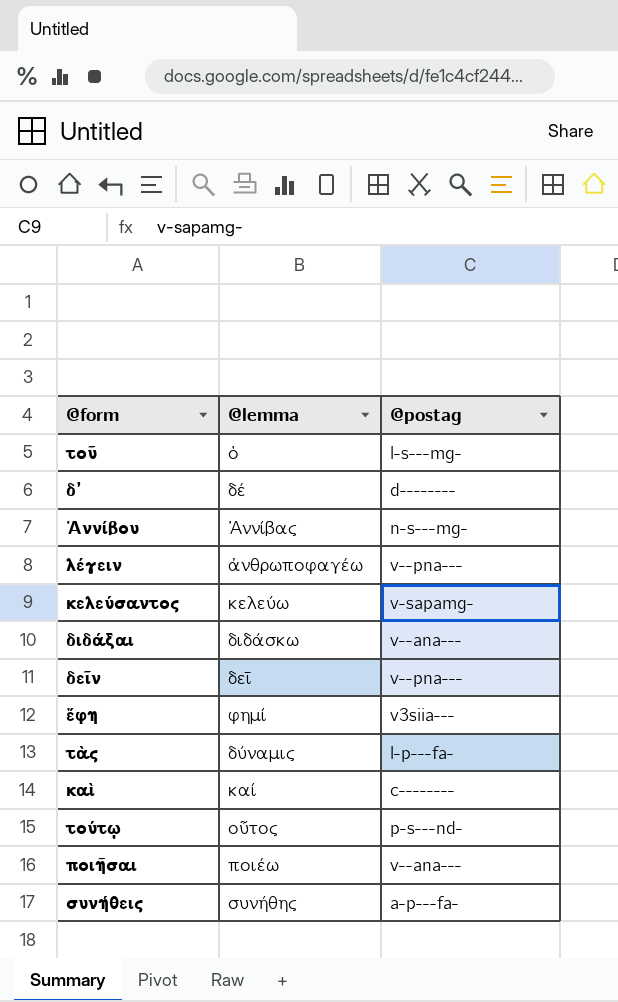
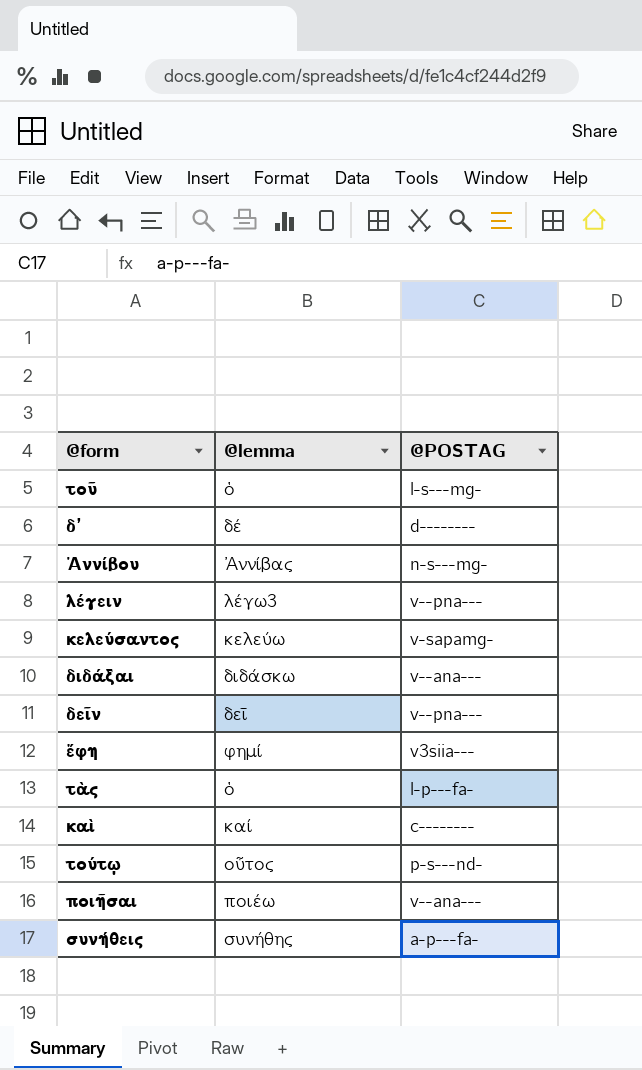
column name: @postag -> @POSTAG
λέγειν | @lemma: ἀνθρωποφαγέω -> λέγω3
τὰς | @lemma: δύναμις -> ὁ

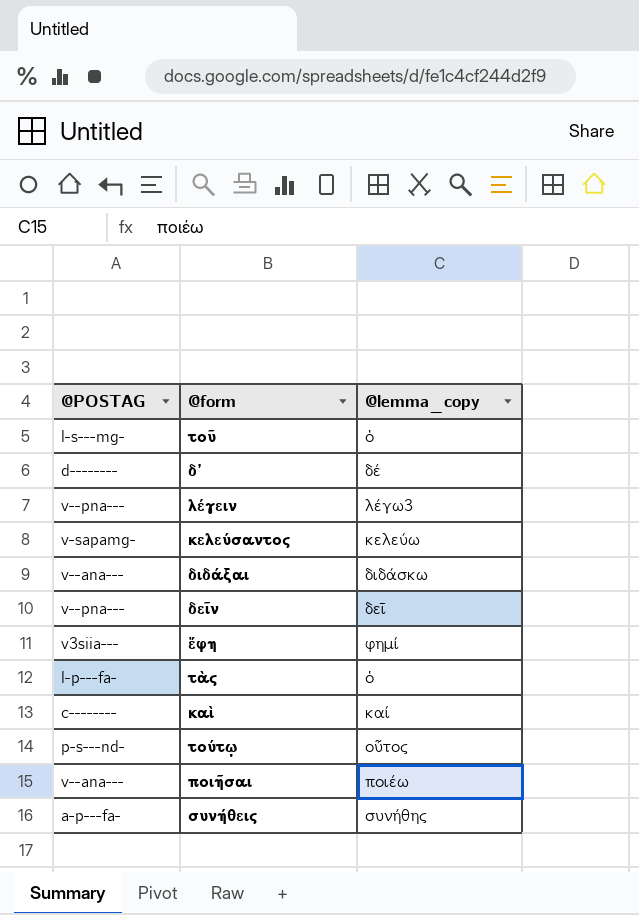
column @POSTAG | position: 3 -> 1
column name: @lemma -> @lemma_copy
row Ἀννίβου: Ἀννίβας | n-s---mg- -> none

